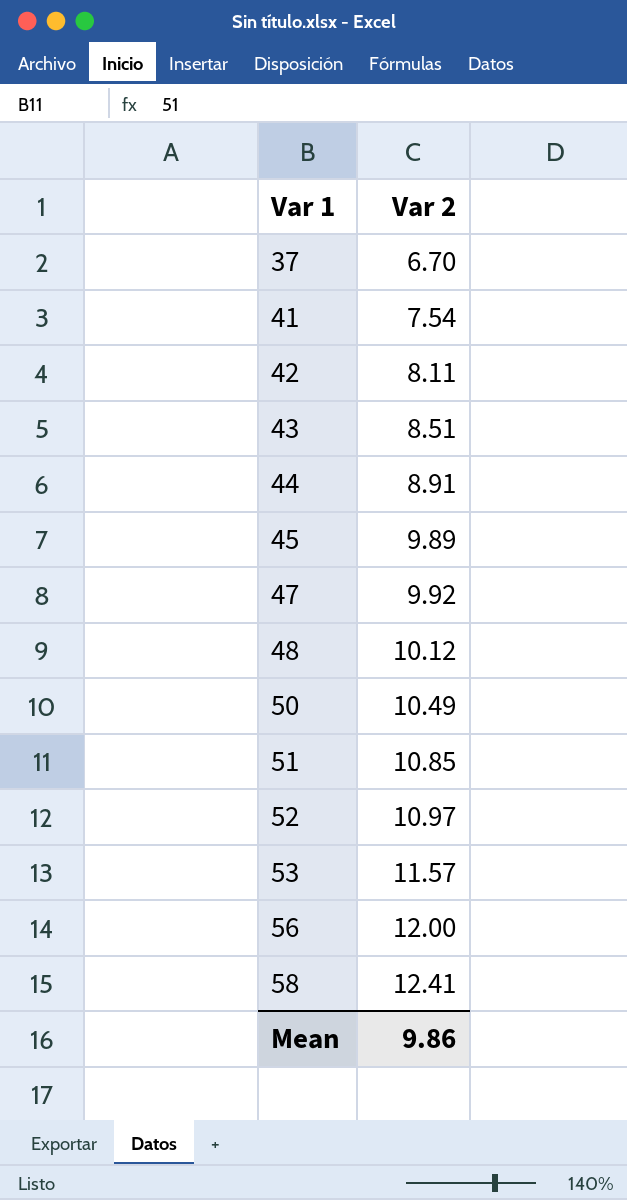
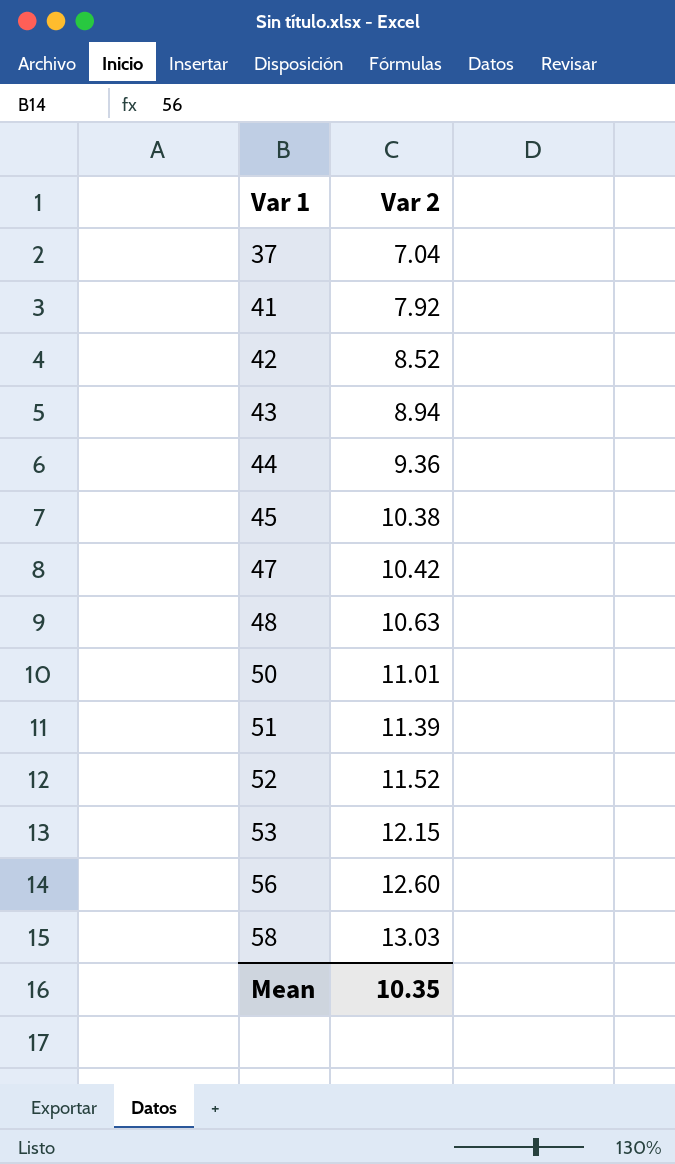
37 | Var 2: 6.70 -> 7.04
41 | Var 2: 7.54 -> 7.92
42 | Var 2: 8.11 -> 8.52
43 | Var 2: 8.51 -> 8.94
44 | Var 2: 8.91 -> 9.36
45 | Var 2: 9.89 -> 10.38
47 | Var 2: 9.92 -> 10.42
48 | Var 2: 10.12 -> 10.63
50 | Var 2: 10.49 -> 11.01
51 | Var 2: 10.85 -> 11.39
52 | Var 2: 10.97 -> 11.52
53 | Var 2: 11.57 -> 12.15
56 | Var 2: 12.00 -> 12.60
58 | Var 2: 12.41 -> 13.03
Mean | Var 2: 9.86 -> 10.35

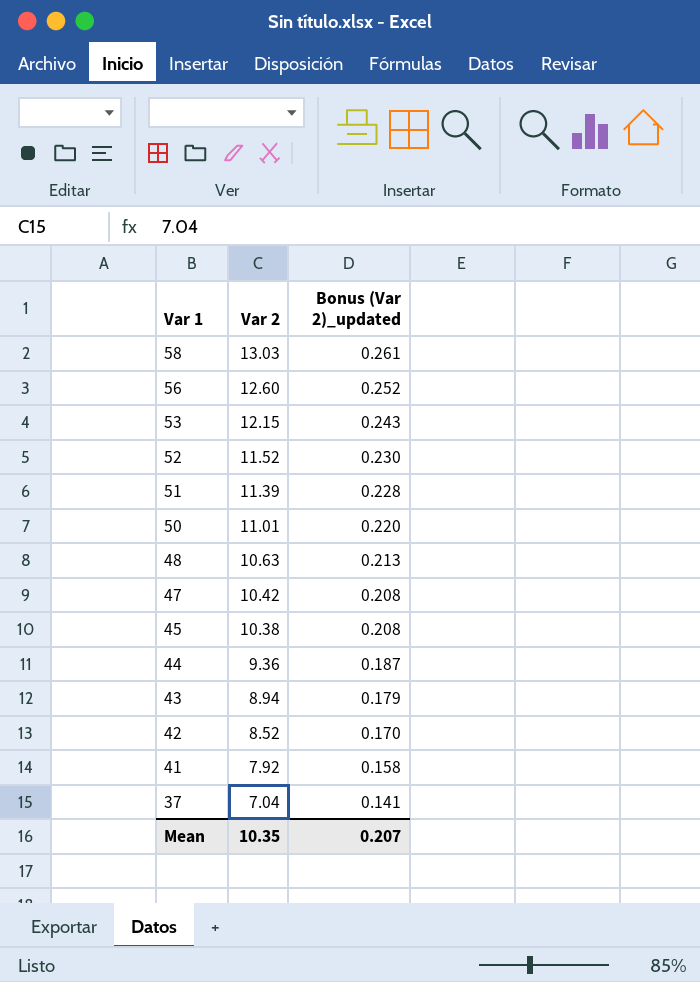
row order: Var 1 ascending -> Var 1 descending
column Bonus (Var 2)_updated | formula: none -> [Var 2] * 0.02

